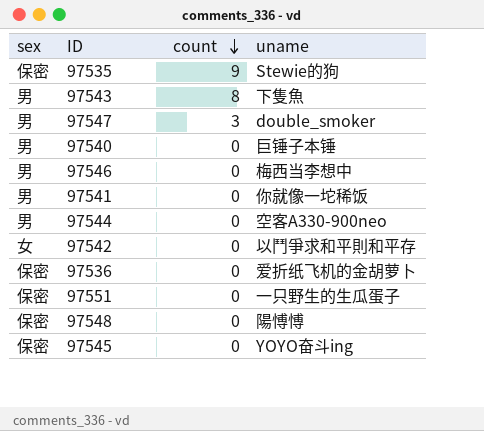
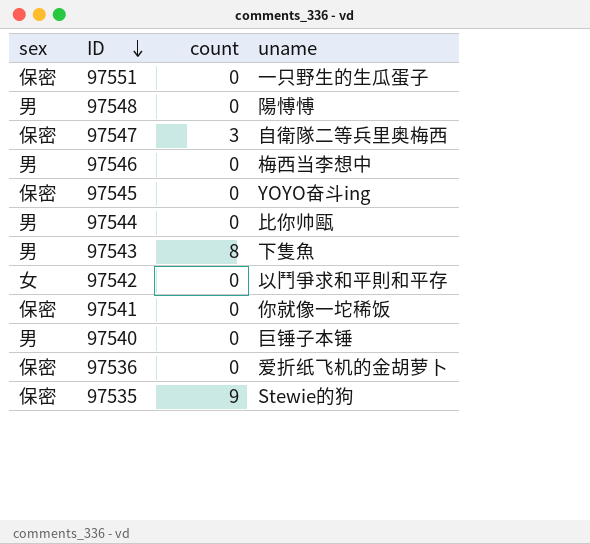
row order: count descending -> ID descending
97548 | sex: 保密 -> 男
97547 | sex: 男 -> 保密
97547 | uname: double_smoker -> 自衛隊二等兵里奥梅西
97544 | uname: 空客A330-900neo -> 比你帅甌
97541 | sex: 男 -> 保密

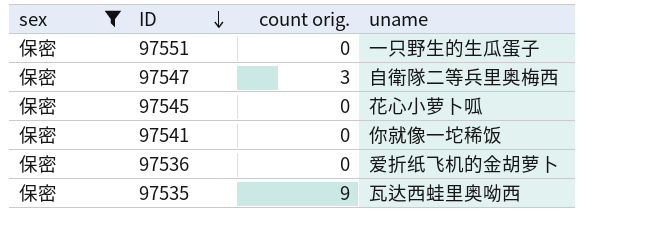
filter: none -> sex = 保密
column name: count -> count orig.
97545 | uname: YOYO奋斗ing -> 花心小萝卜呱
97535 | uname: Stewie的狗 -> 瓦达西蛙里奥呦西

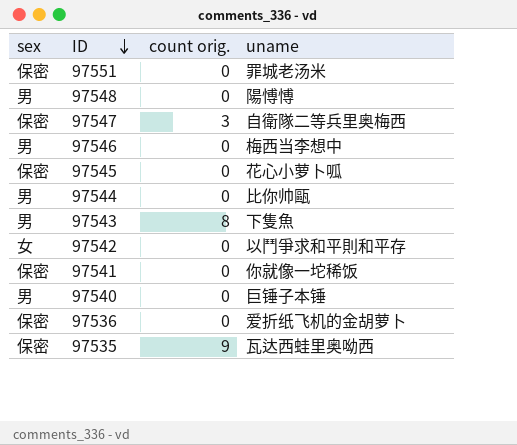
filter: sex = 保密 -> none
97551 | uname: 一只野生的生瓜蛋子 -> 罪城老汤米

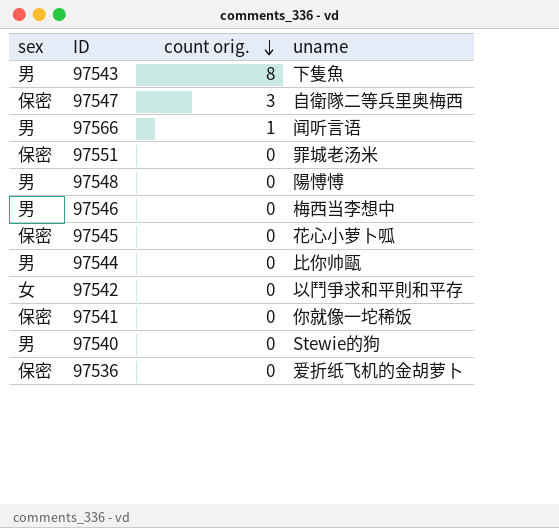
row order: ID descending -> count orig. descending
row 97535: 保密 | 9 | 瓦达西蛙里奥呦西 -> none
row 97566: none -> 男 | 1 | 闻听言语
97540 | uname: 巨锤子本锤 -> Stewie的狗

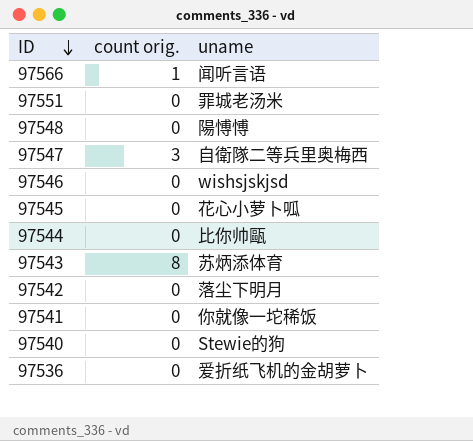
row order: count orig. descending -> ID descending
column sex | position: 1 -> none
97546 | uname: 梅西当李想中 -> wishsjskjsd
97543 | uname: 下隻魚 -> 苏炳添体育
97542 | uname: 以鬥爭求和平則和平存 -> 落尘下明月

